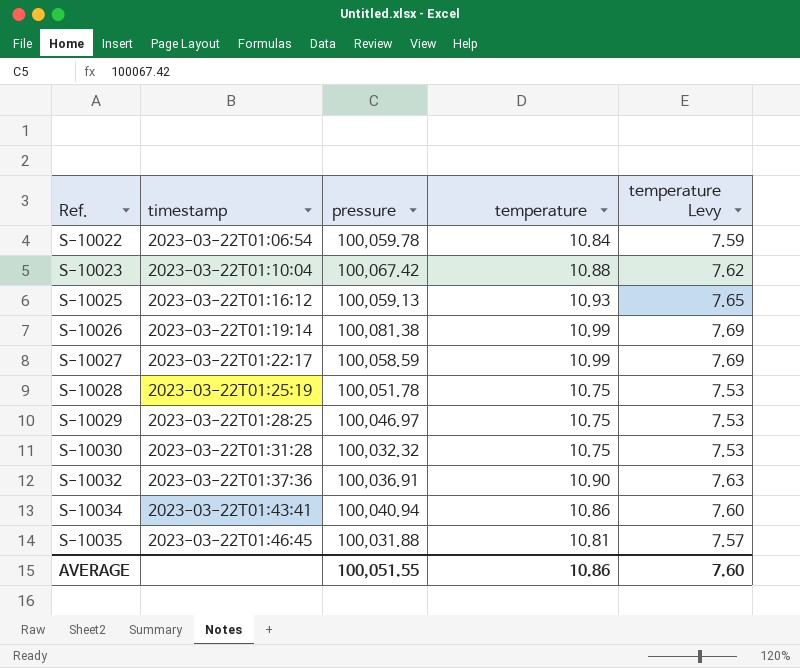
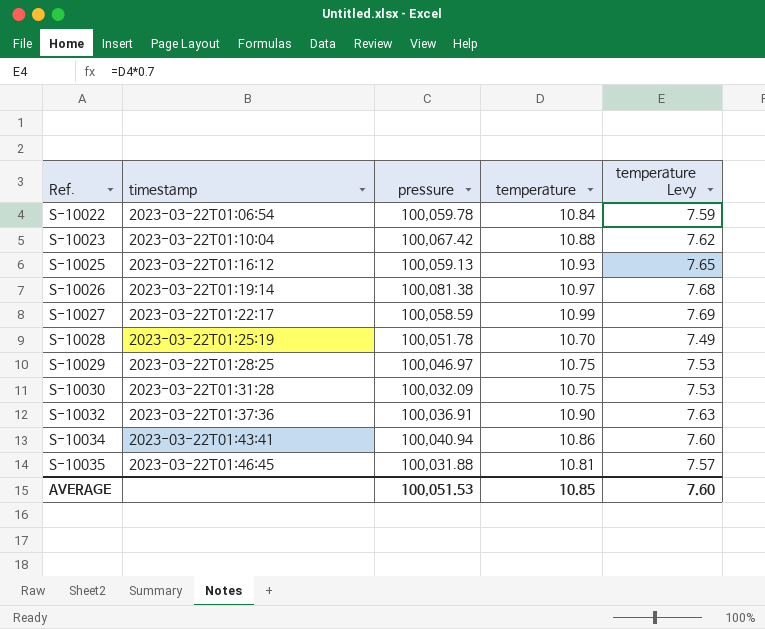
S-10026 | temperature: 10.99 -> 10.97
S-10026 | temperature Levy: 7.69 -> 7.68
S-10028 | temperature: 10.75 -> 10.70
S-10028 | temperature Levy: 7.53 -> 7.49
S-10030 | pressure: 100,032.32 -> 100,032.09
AVERAGE | pressure: 100,051.55 -> 100,051.53
AVERAGE | temperature: 10.86 -> 10.85

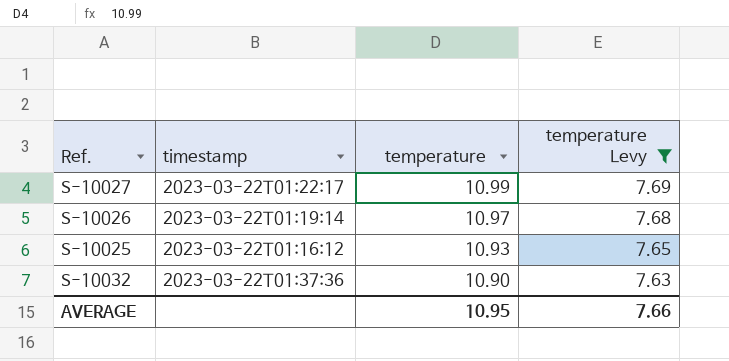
filter: none -> temperature Levy >= 7.63
row order: Ref. ascending -> temperature descending
column pressure | position: 3 -> none
AVERAGE | temperature: 10.85 -> 10.95
AVERAGE | temperature Levy: 7.60 -> 7.66

